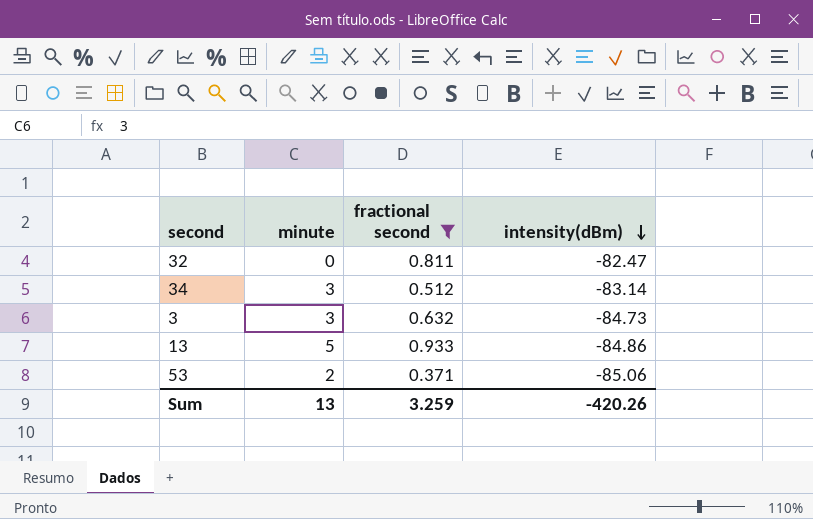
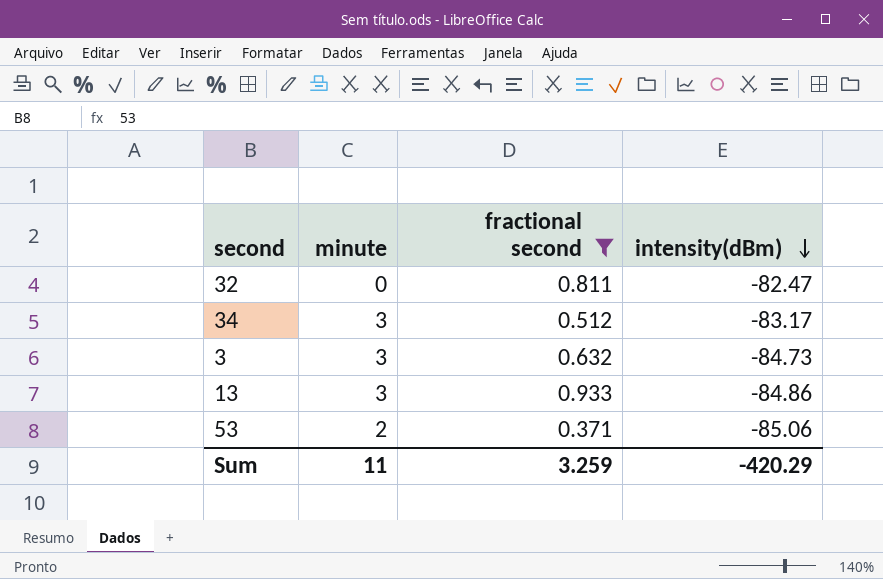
34 | intensity(dBm): -83.14 -> -83.17
13 | minute: 5 -> 3
Sum | minute: 13 -> 11
Sum | intensity(dBm): -420.26 -> -420.29

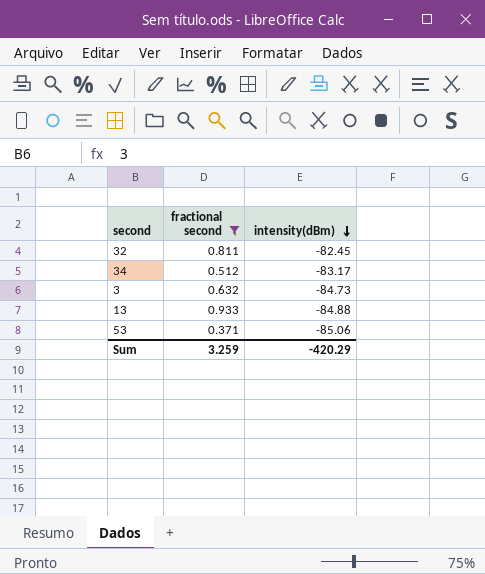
column minute | position: 2 -> none
32 | intensity(dBm): -82.47 -> -82.45
13 | intensity(dBm): -84.86 -> -84.88

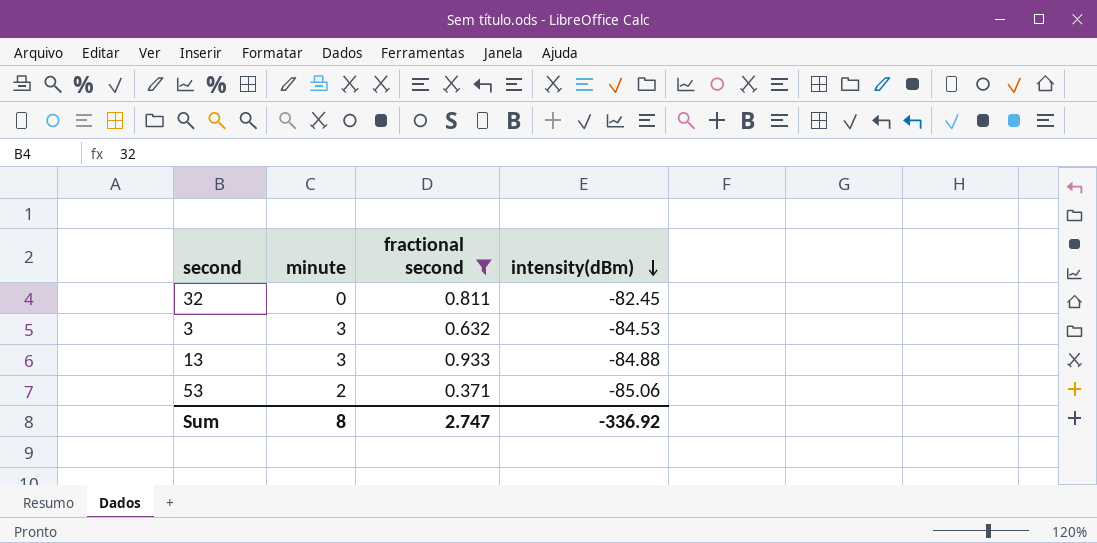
column minute | position: none -> 2
row 34: 0.512 | -83.17 -> none
3 | intensity(dBm): -84.73 -> -84.53
Sum | fractional second: 3.259 -> 2.747
Sum | intensity(dBm): -420.29 -> -336.92

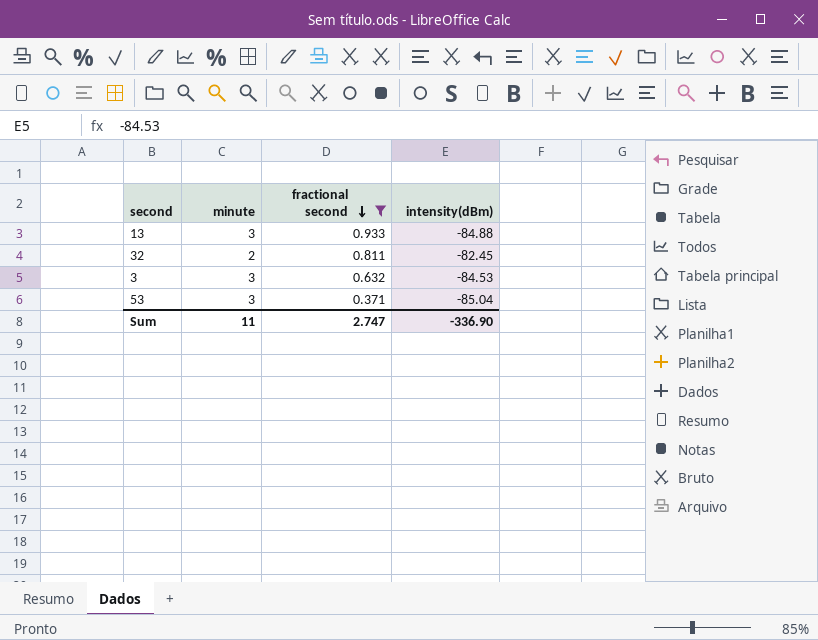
row order: intensity(dBm) descending -> fractional second descending
32 | minute: 0 -> 2
53 | minute: 2 -> 3
53 | intensity(dBm): -85.06 -> -85.04
Sum | minute: 8 -> 11
Sum | intensity(dBm): -336.92 -> -336.90

